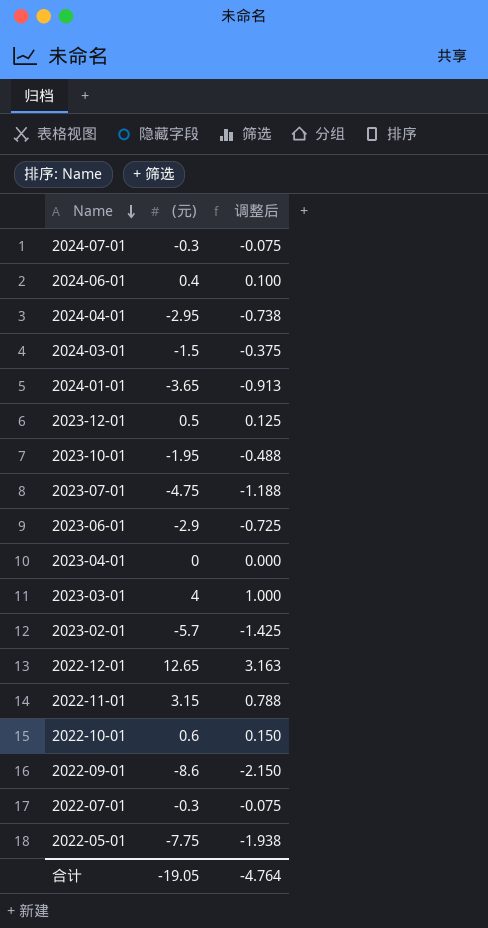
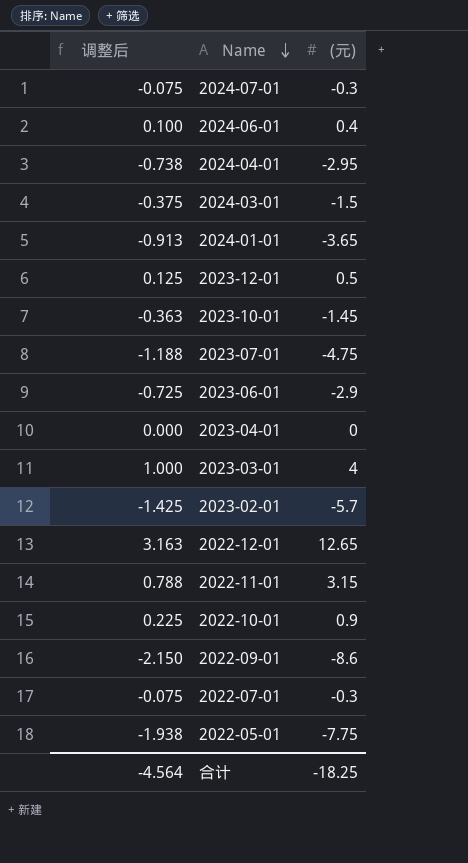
column 调整后 | position: 3 -> 1
2023-10-01 | 调整后: -0.488 -> -0.363
2023-10-01 | (元): -1.95 -> -1.45
2022-10-01 | 调整后: 0.150 -> 0.225
2022-10-01 | (元): 0.6 -> 0.9
合计 | 调整后: -4.764 -> -4.564
合计 | (元): -19.05 -> -18.25

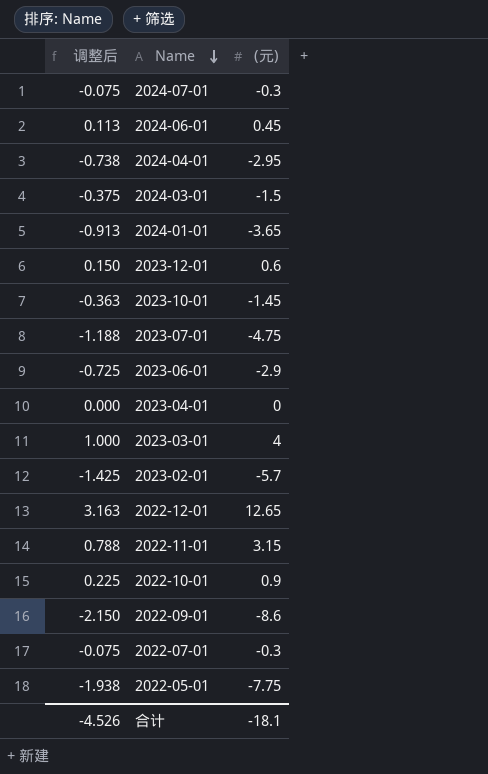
2024-06-01 | 调整后: 0.100 -> 0.113
2024-06-01 | (元): 0.4 -> 0.45
2023-12-01 | 调整后: 0.125 -> 0.150
2023-12-01 | (元): 0.5 -> 0.6
合计 | 调整后: -4.564 -> -4.526
合计 | (元): -18.25 -> -18.1

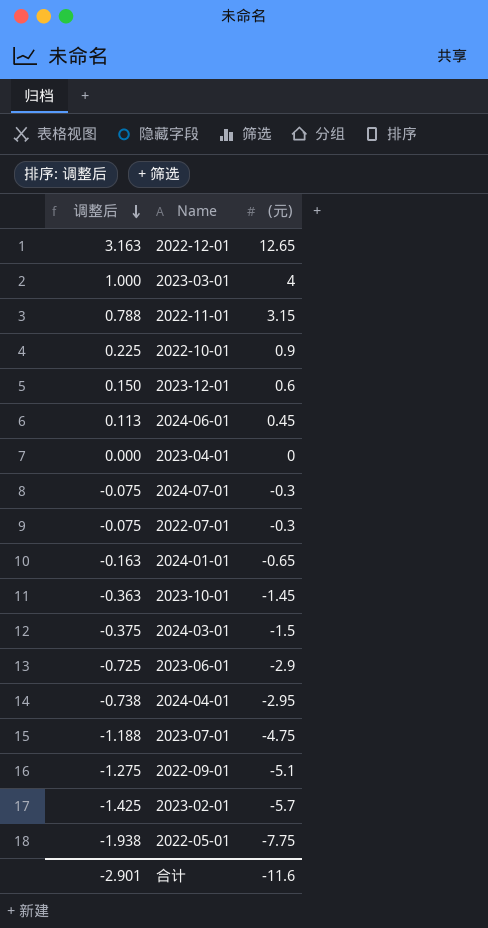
row order: Name descending -> 调整后 descending
2024-01-01 | 调整后: -0.913 -> -0.163
2024-01-01 | (元): -3.65 -> -0.65
2022-09-01 | 调整后: -2.150 -> -1.275
2022-09-01 | (元): -8.6 -> -5.1
合计 | 调整后: -4.526 -> -2.901
合计 | (元): -18.1 -> -11.6

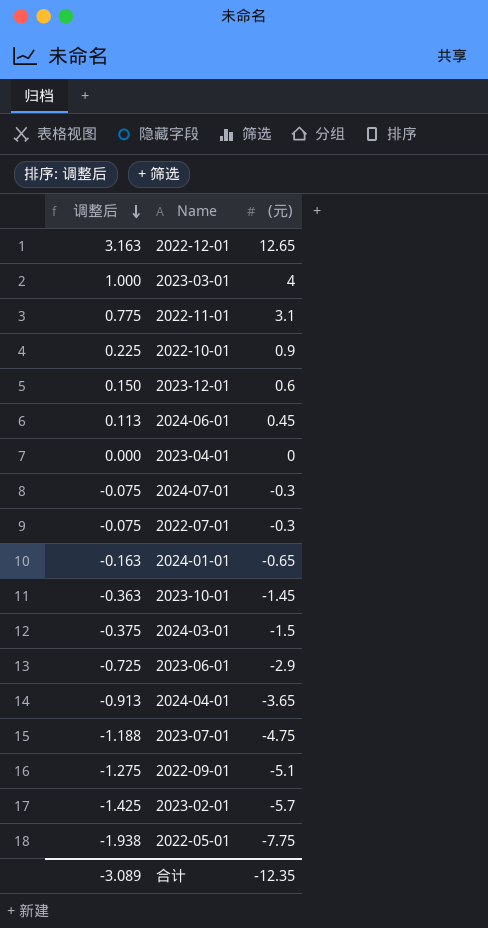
2022-11-01 | 调整后: 0.788 -> 0.775
2022-11-01 | (元): 3.15 -> 3.1
2024-04-01 | 调整后: -0.738 -> -0.913
2024-04-01 | (元): -2.95 -> -3.65
合计 | 调整后: -2.901 -> -3.089
合计 | (元): -11.6 -> -12.35

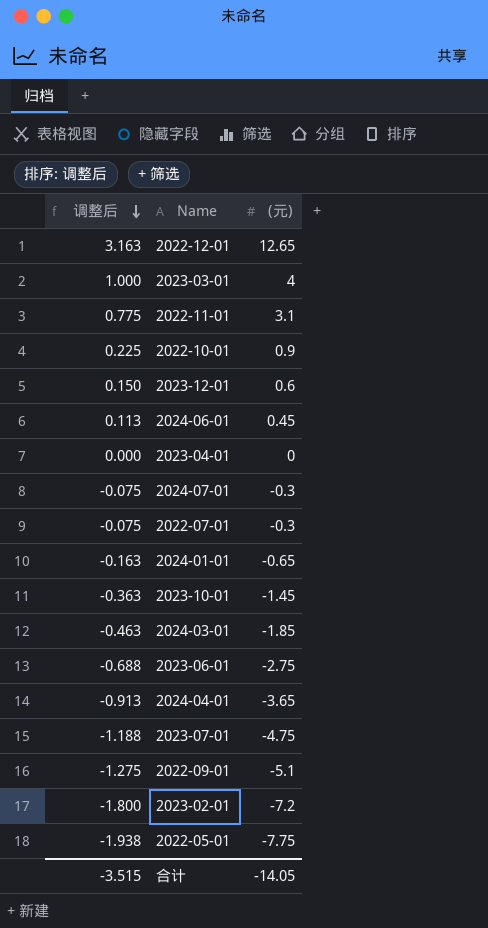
2024-03-01 | 调整后: -0.375 -> -0.463
2024-03-01 | (元): -1.5 -> -1.85
2023-06-01 | 调整后: -0.725 -> -0.688
2023-06-01 | (元): -2.9 -> -2.75
2023-02-01 | 调整后: -1.425 -> -1.800
2023-02-01 | (元): -5.7 -> -7.2
合计 | 调整后: -3.089 -> -3.515
合计 | (元): -12.35 -> -14.05

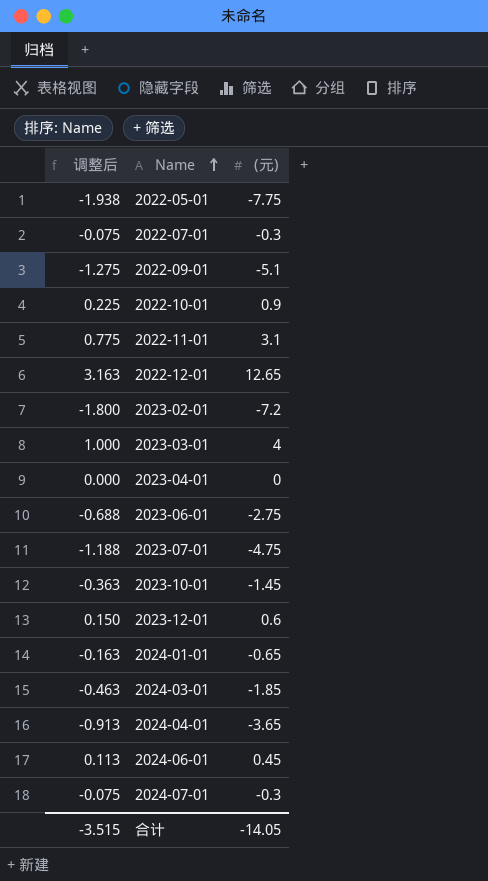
row order: 调整后 descending -> Name ascending

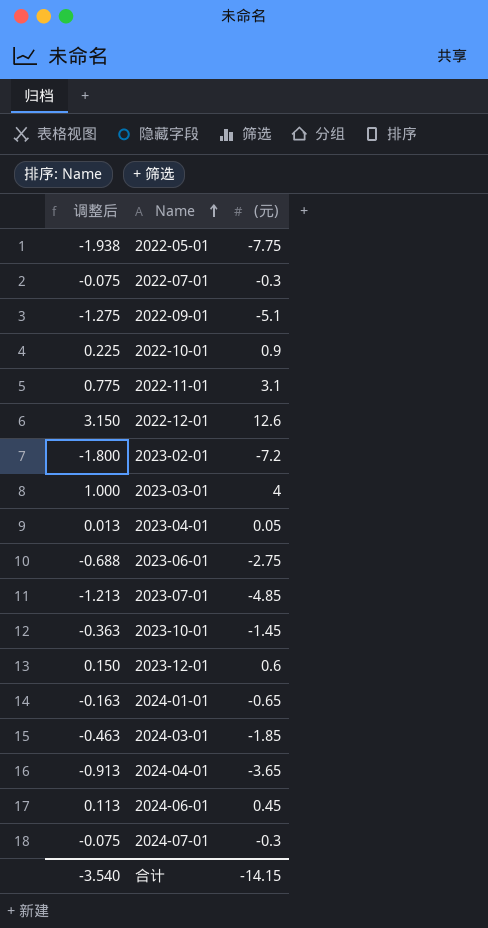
2022-12-01 | 调整后: 3.163 -> 3.150
2022-12-01 | (元): 12.65 -> 12.6
2023-04-01 | 调整后: 0.000 -> 0.013
2023-04-01 | (元): 0 -> 0.05
2023-07-01 | 调整后: -1.188 -> -1.213
2023-07-01 | (元): -4.75 -> -4.85
合计 | 调整后: -3.515 -> -3.540
合计 | (元): -14.05 -> -14.15

